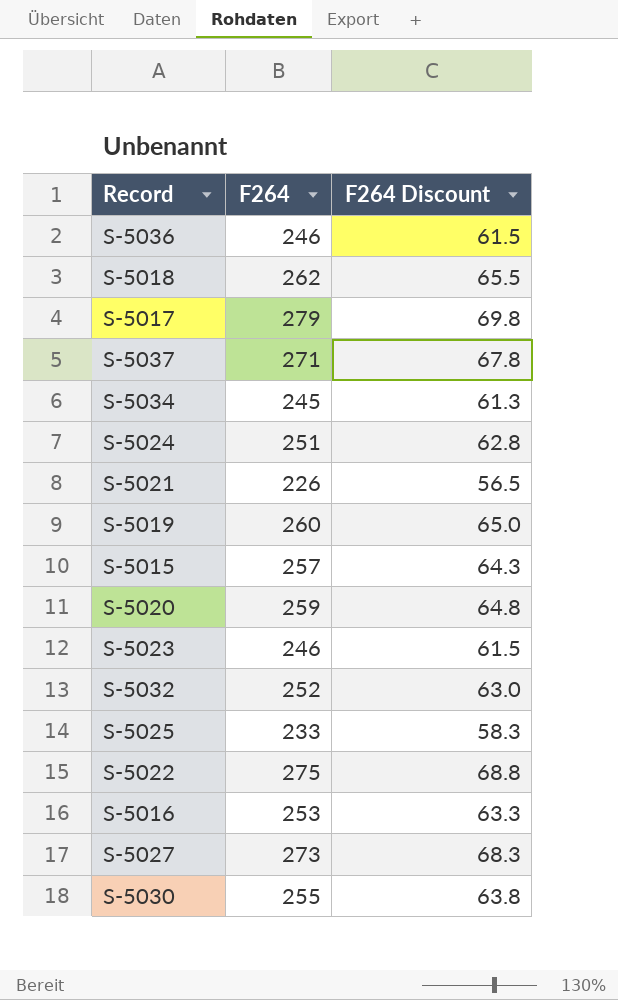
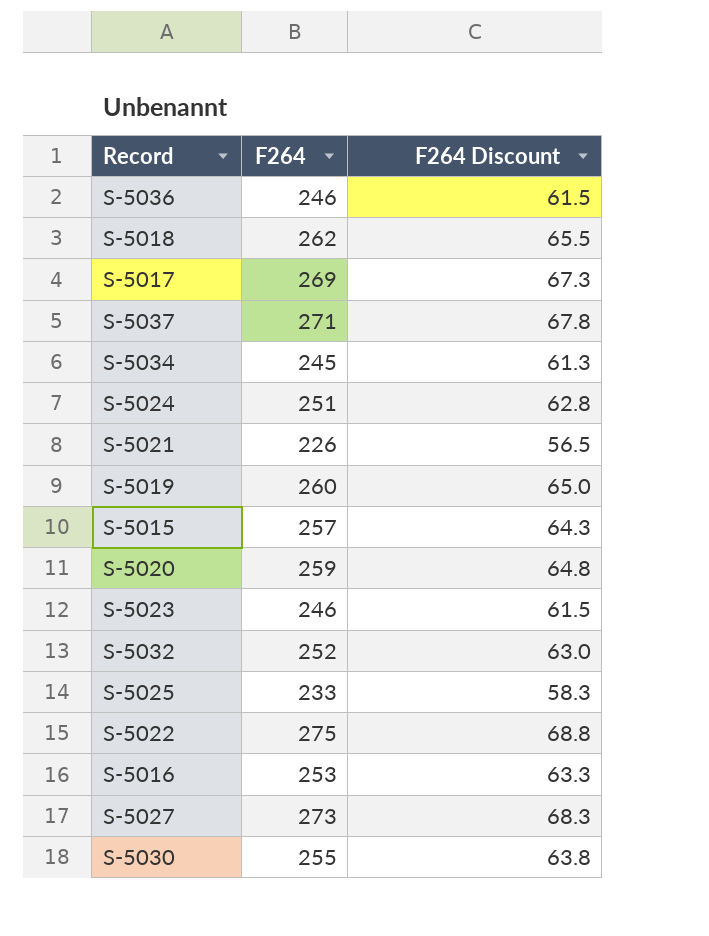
S-5017 | F264: 279 -> 269
S-5017 | F264 Discount: 69.8 -> 67.3

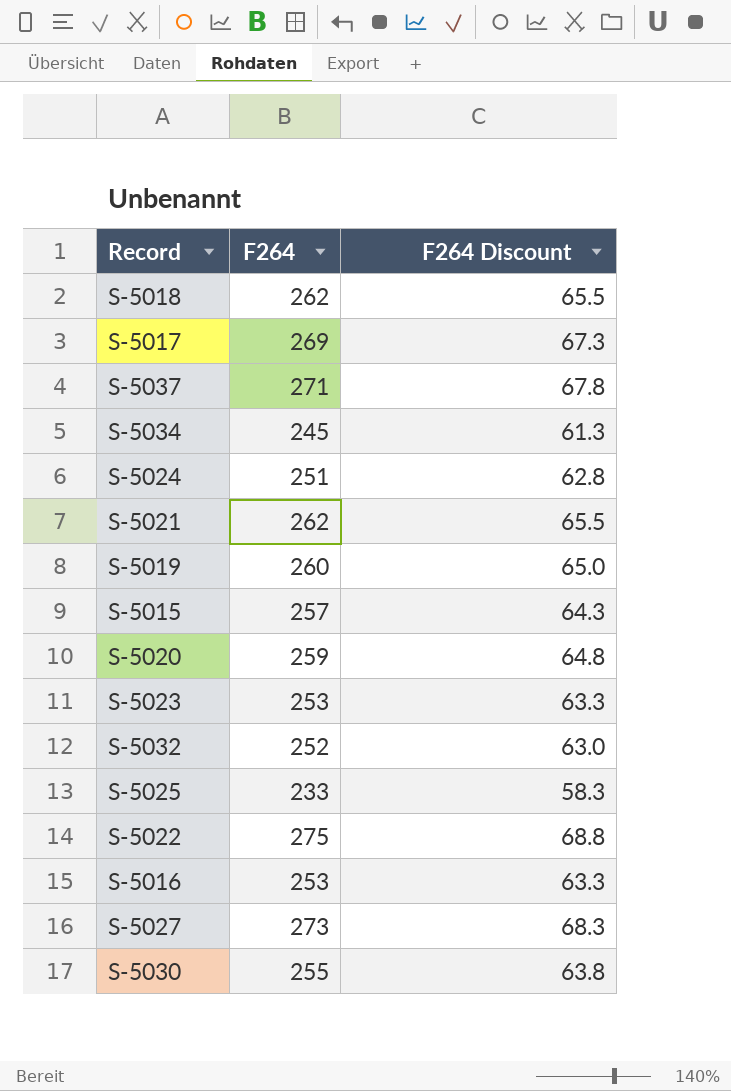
row S-5036: 246 | 61.5 -> none
S-5021 | F264: 226 -> 262
S-5021 | F264 Discount: 56.5 -> 65.5
S-5023 | F264: 246 -> 253
S-5023 | F264 Discount: 61.5 -> 63.3

